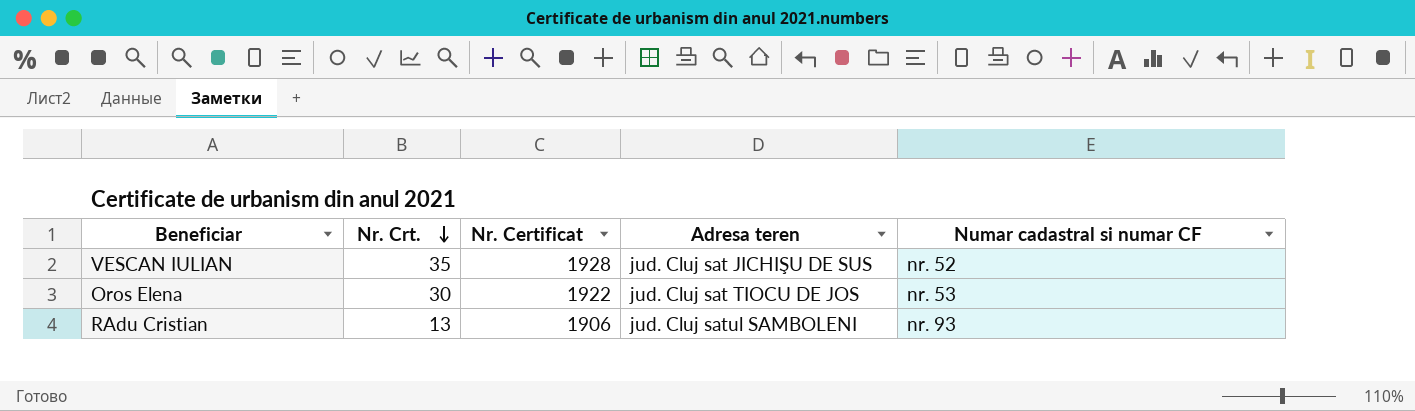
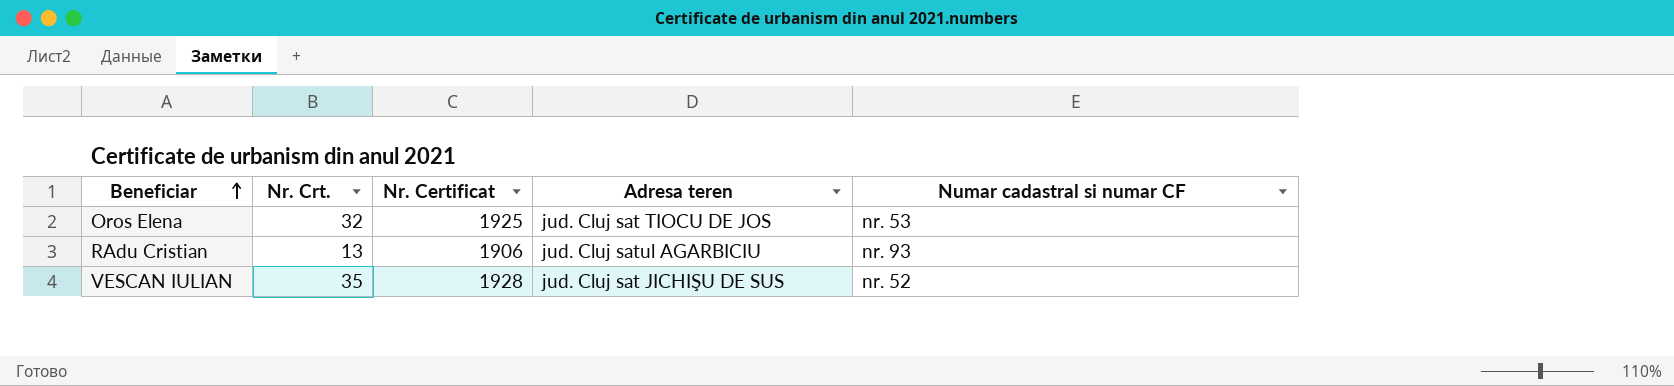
row order: Nr. Crt. descending -> Beneficiar ascending
Oros Elena | Nr. Crt.: 30 -> 32
Oros Elena | Nr. Certificat: 1922 -> 1925
RAdu Cristian | Adresa teren: jud. Cluj satul SAMBOLENI -> jud. Cluj satul AGARBICIU

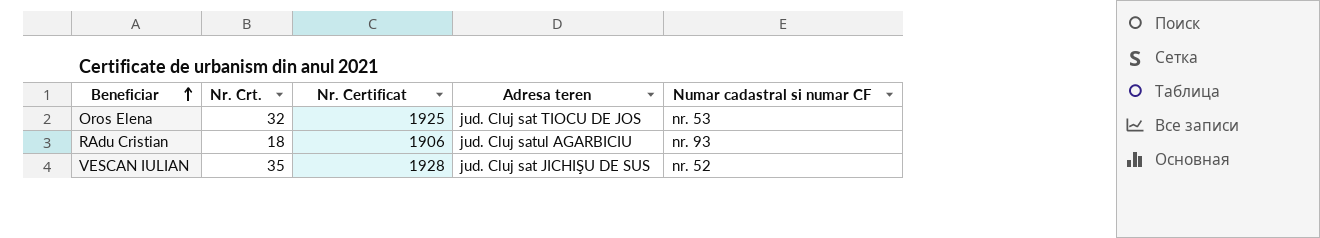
RAdu Cristian | Nr. Crt.: 13 -> 18

